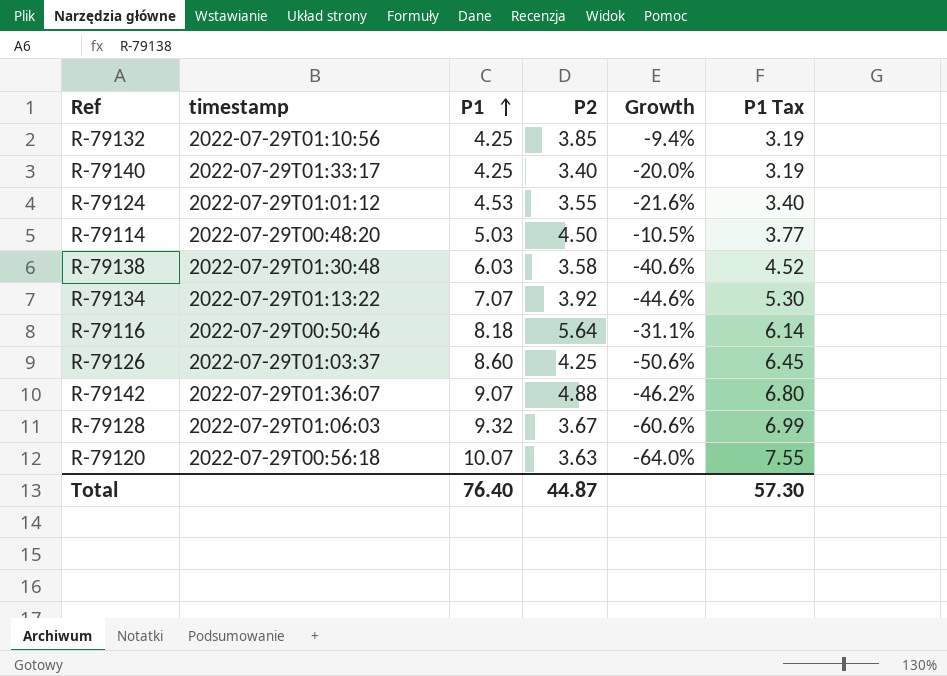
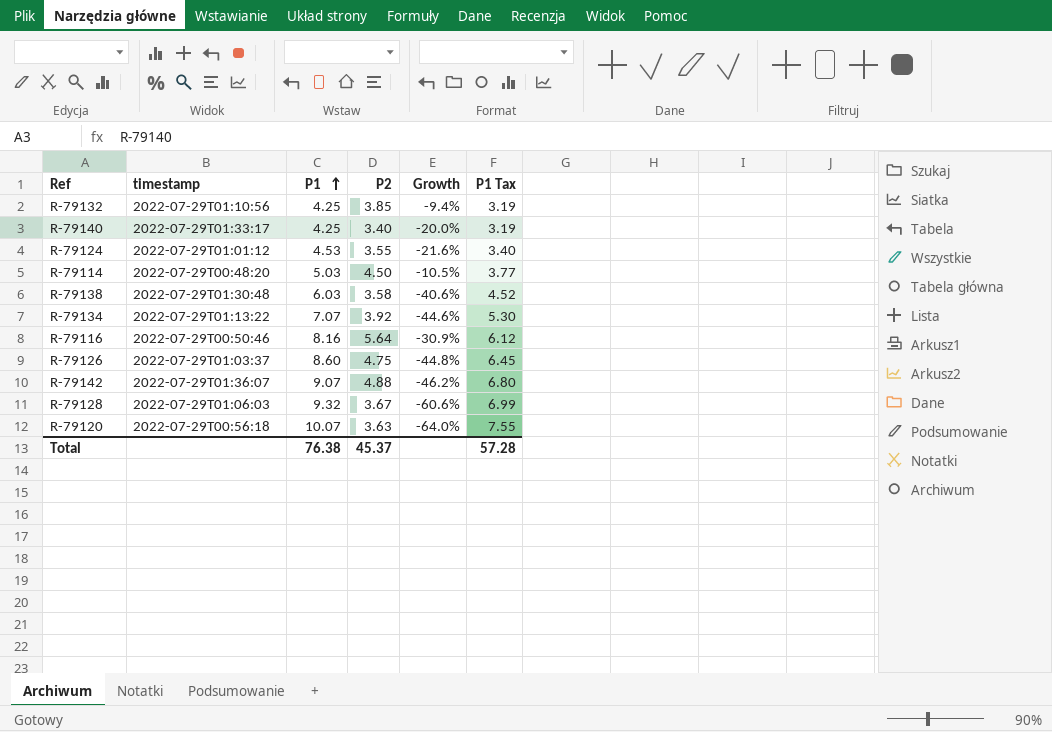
R-79116 | P1: 8.18 -> 8.16
R-79116 | Growth: -31.1% -> -30.9%
R-79116 | P1 Tax: 6.14 -> 6.12
R-79126 | P2: 4.25 -> 4.75
R-79126 | Growth: -50.6% -> -44.8%
Total | P1: 76.40 -> 76.38
Total | P2: 44.87 -> 45.37
Total | P1 Tax: 57.30 -> 57.28

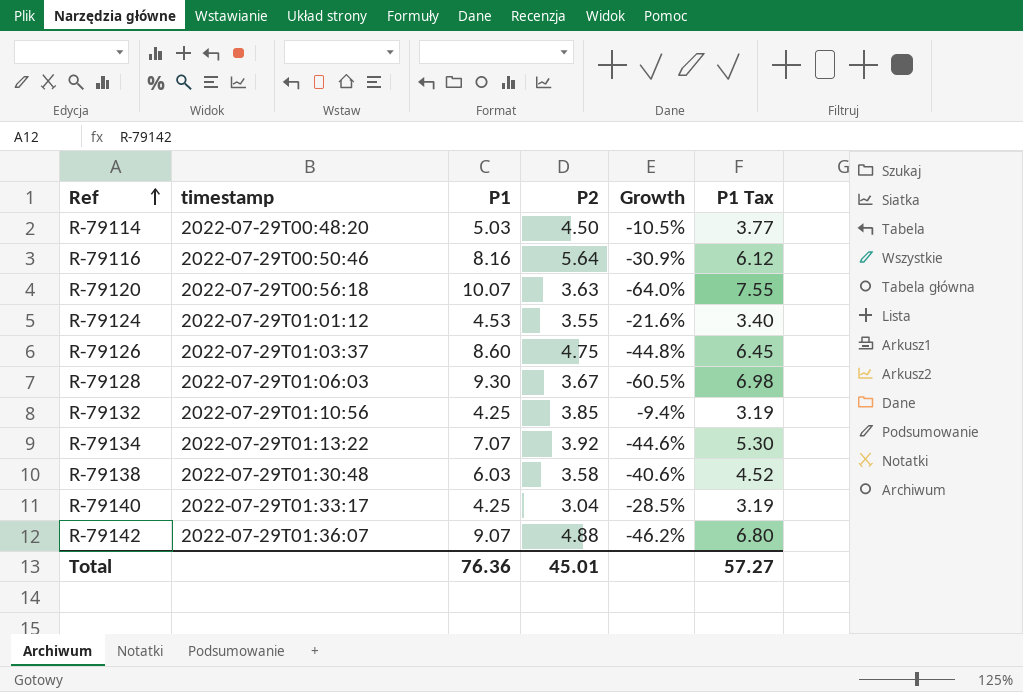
row order: P1 ascending -> Ref ascending
R-79128 | P1: 9.32 -> 9.30
R-79128 | Growth: -60.6% -> -60.5%
R-79128 | P1 Tax: 6.99 -> 6.98
R-79140 | P2: 3.40 -> 3.04
R-79140 | Growth: -20.0% -> -28.5%
Total | P1: 76.38 -> 76.36
Total | P2: 45.37 -> 45.01
Total | P1 Tax: 57.28 -> 57.27

